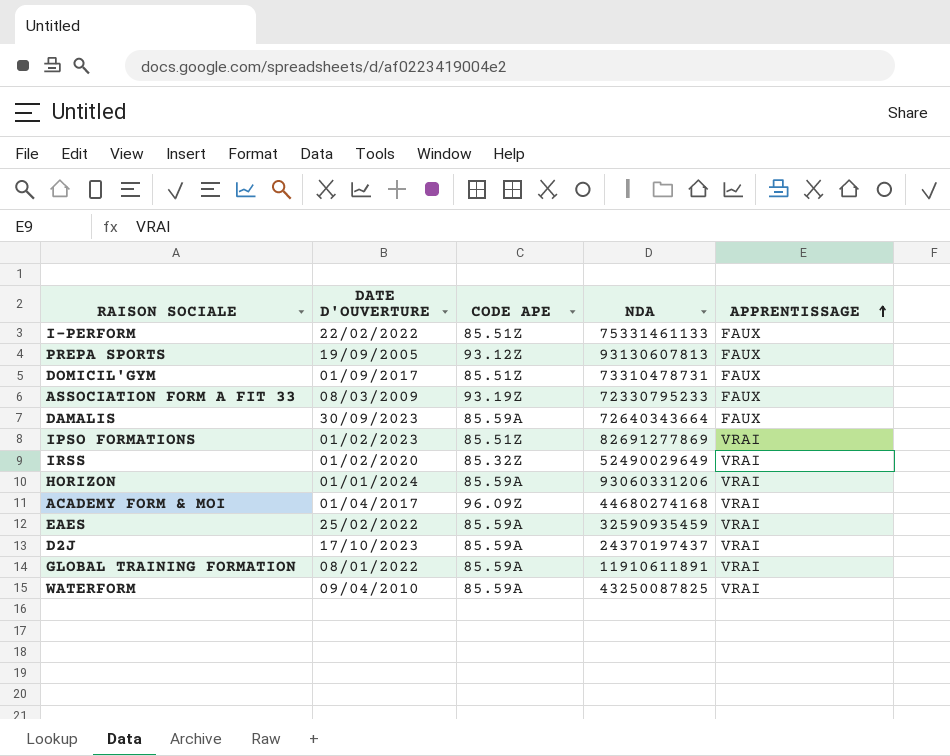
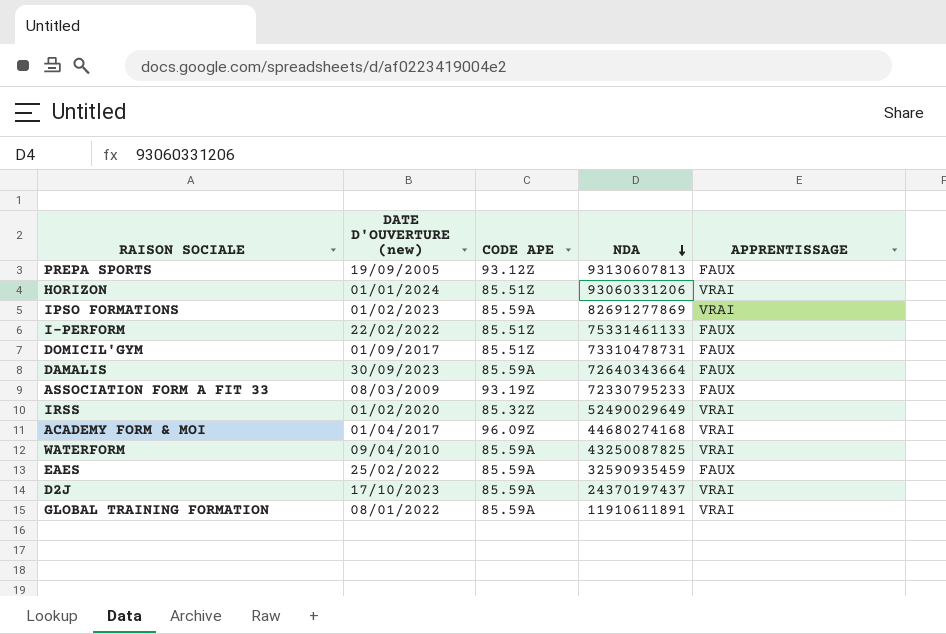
row order: APPRENTISSAGE ascending -> NDA descending
column name: DATE D'OUVERTURE -> DATE D'OUVERTURE (new)
HORIZON | CODE APE: 85.59A -> 85.51Z
IPSO FORMATIONS | CODE APE: 85.51Z -> 85.59A
EAES | APPRENTISSAGE: VRAI -> FAUX

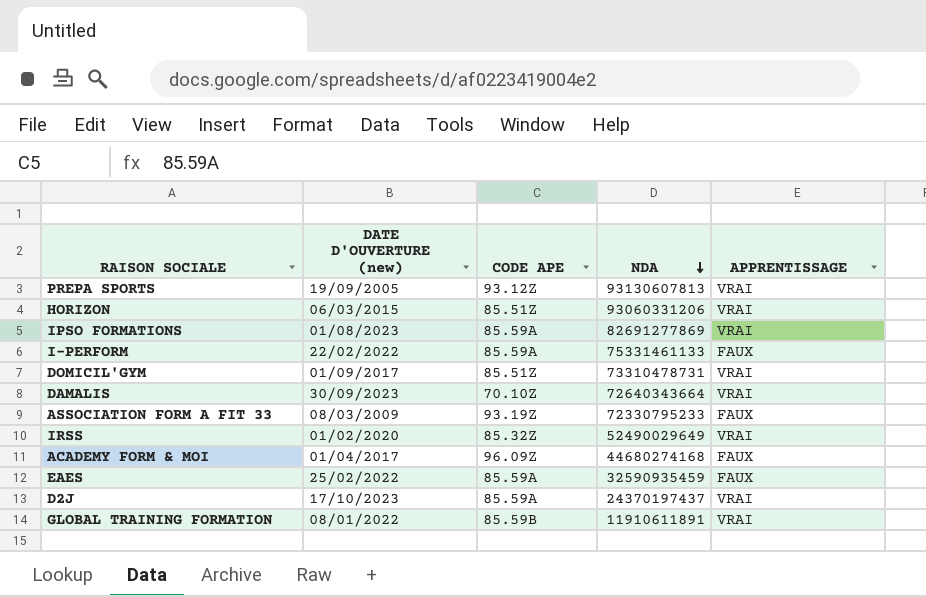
row WATERFORM: 09/04/2010 | 85.59A | 43250087825 | VRAI -> none
PREPA SPORTS | APPRENTISSAGE: FAUX -> VRAI
HORIZON | DATE D'OUVERTURE (new): 01/01/2024 -> 06/03/2015
IPSO FORMATIONS | DATE D'OUVERTURE (new): 01/02/2023 -> 01/08/2023
I-PERFORM | CODE APE: 85.51Z -> 85.59A
DOMICIL'GYM | APPRENTISSAGE: FAUX -> VRAI
DAMALIS | CODE APE: 85.59A -> 70.10Z
DAMALIS | APPRENTISSAGE: FAUX -> VRAI
ACADEMY FORM & MOI | APPRENTISSAGE: VRAI -> FAUX
GLOBAL TRAINING FORMATION | CODE APE: 85.59A -> 85.59B

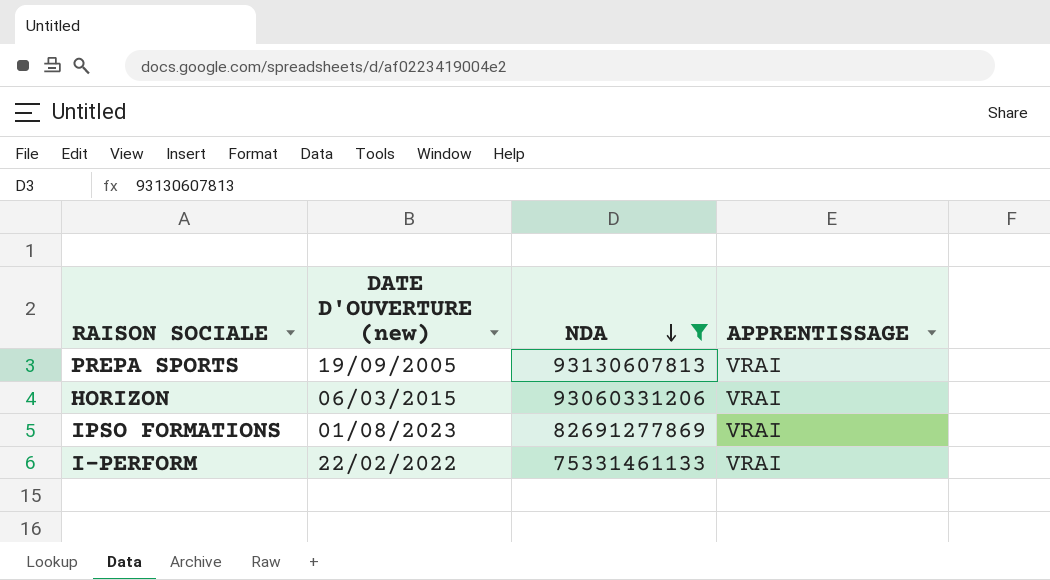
filter: none -> NDA >= 75331461133
column CODE APE | position: 3 -> none
I-PERFORM | APPRENTISSAGE: FAUX -> VRAI

